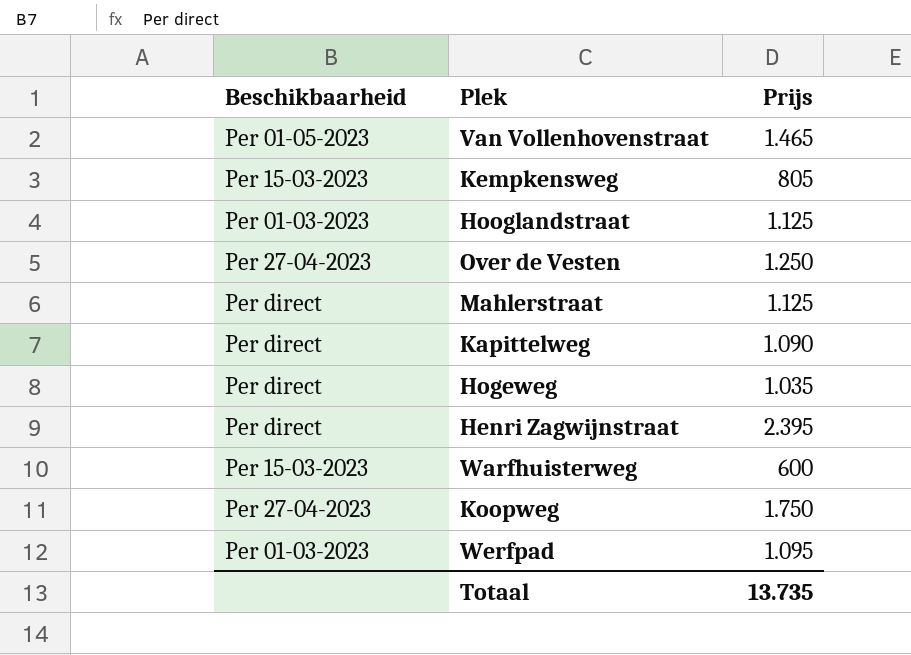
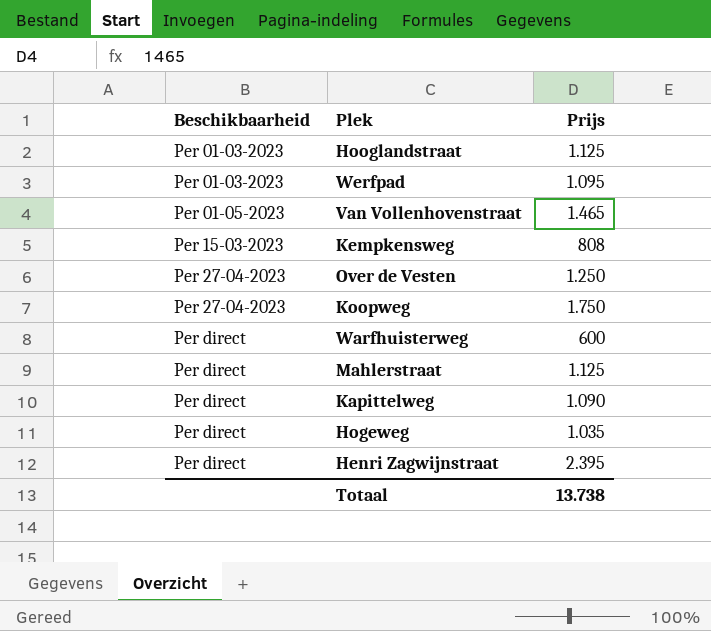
row order: none -> Beschikbaarheid ascending
Kempkensweg | Prijs: 805 -> 808
Warfhuisterweg | Beschikbaarheid: Per 15-03-2023 -> Per direct
Totaal | Prijs: 13.735 -> 13.738

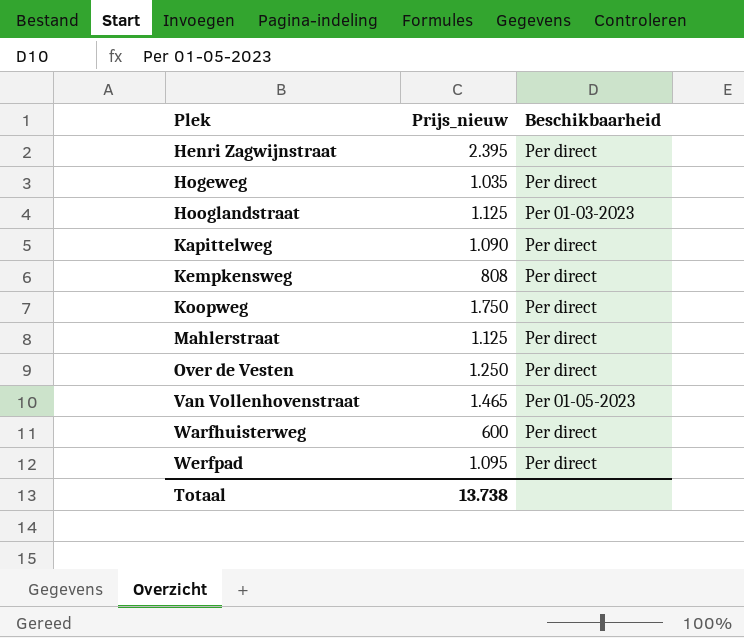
row order: Beschikbaarheid ascending -> Plek ascending
column name: Prijs -> Prijs_nieuw
column Beschikbaarheid | position: 1 -> 3
Kempkensweg | Beschikbaarheid: Per 15-03-2023 -> Per direct
Koopweg | Beschikbaarheid: Per 27-04-2023 -> Per direct
Over de Vesten | Beschikbaarheid: Per 27-04-2023 -> Per direct
Werfpad | Beschikbaarheid: Per 01-03-2023 -> Per direct

